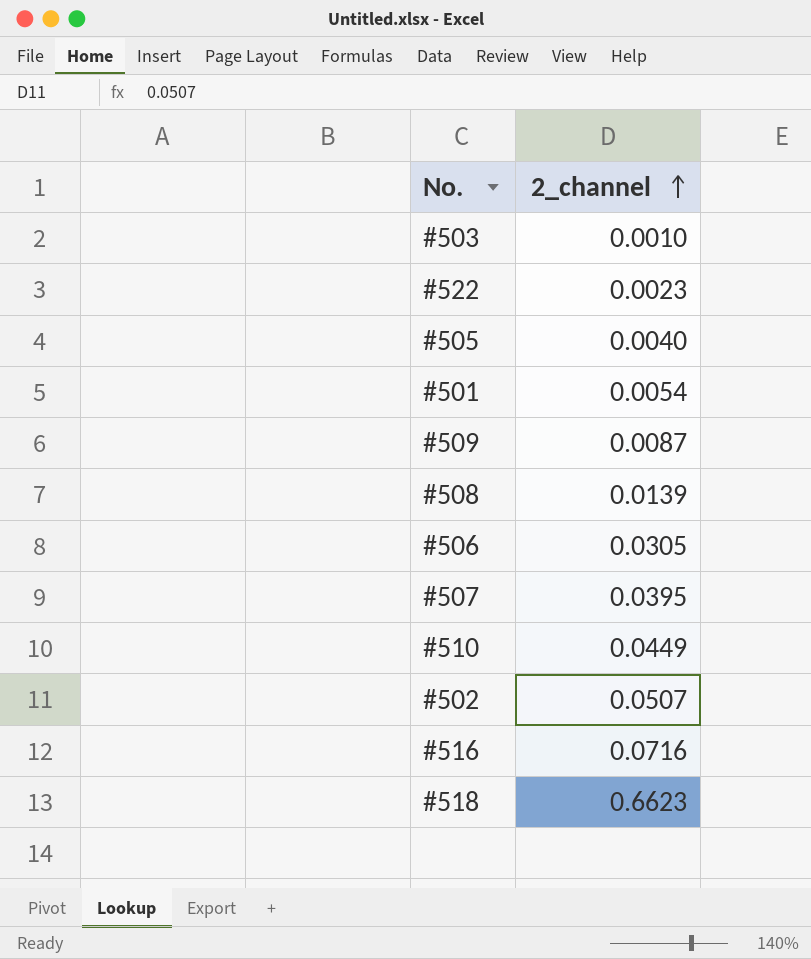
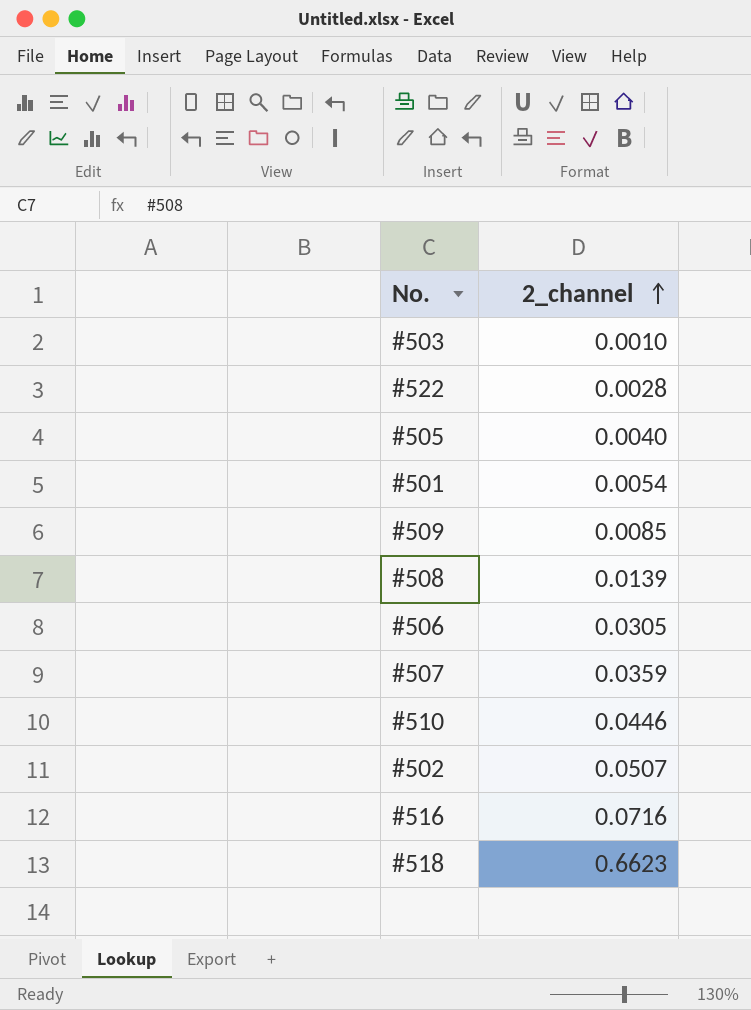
#522 | 2_channel: 0.0023 -> 0.0028
#509 | 2_channel: 0.0087 -> 0.0085
#507 | 2_channel: 0.0395 -> 0.0359
#510 | 2_channel: 0.0449 -> 0.0446

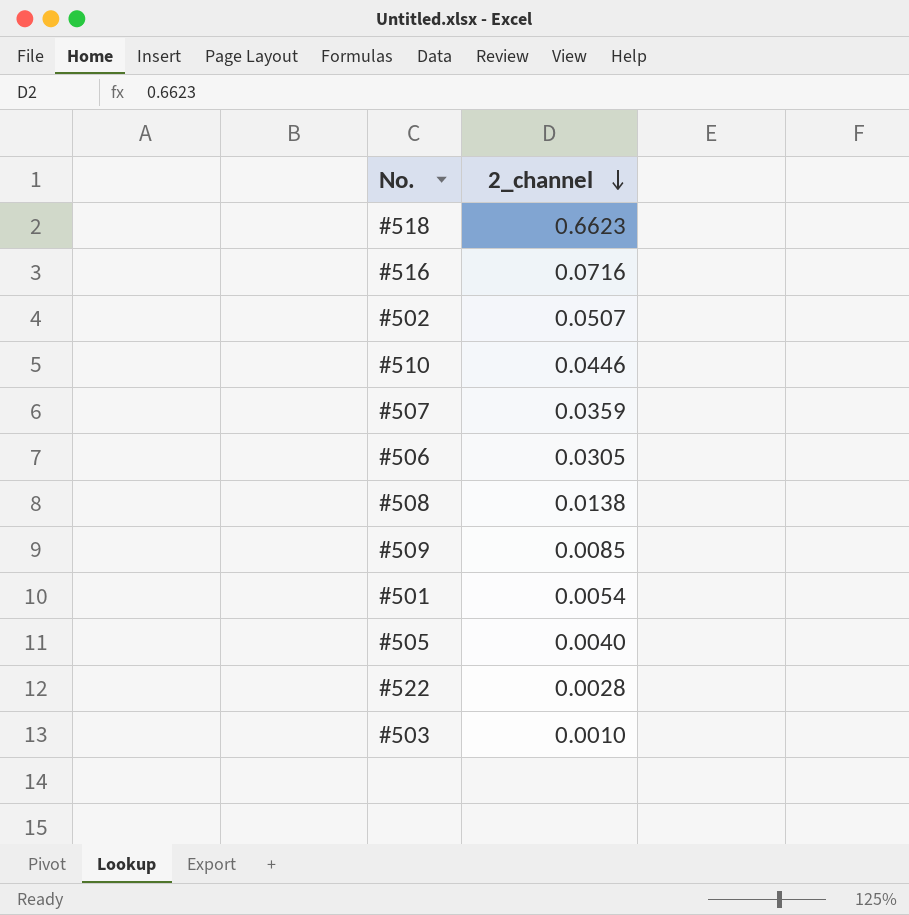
row order: 2_channel ascending -> 2_channel descending
#508 | 2_channel: 0.0139 -> 0.0138

